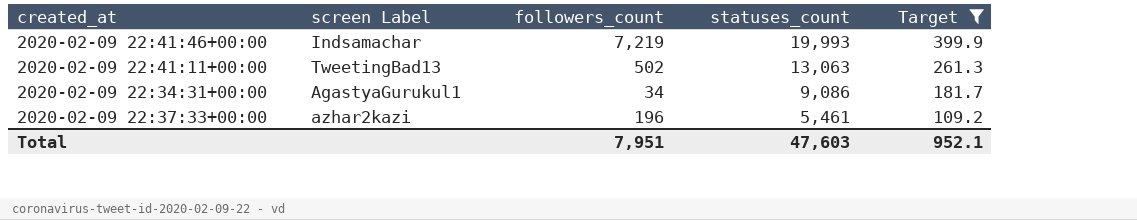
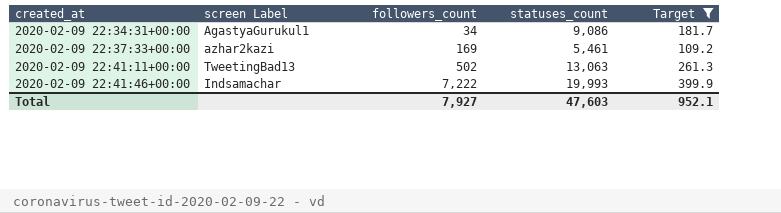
row order: statuses_count descending -> created_at ascending
2020-02-09 22:37:33+00:00 | followers_count: 196 -> 169
2020-02-09 22:41:46+00:00 | followers_count: 7,219 -> 7,222
Total | followers_count: 7,951 -> 7,927

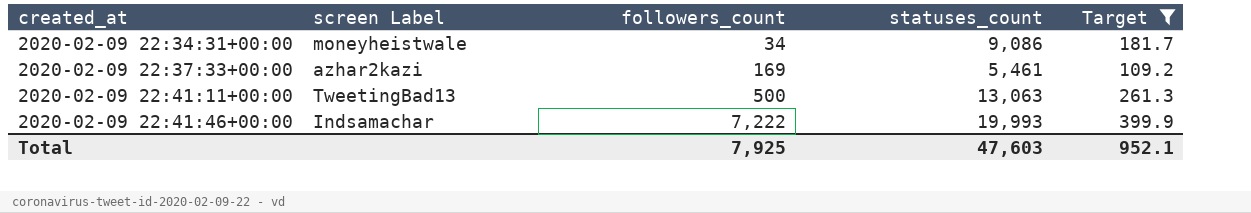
2020-02-09 22:34:31+00:00 | screen Label: AgastyaGurukul1 -> moneyheistwale
2020-02-09 22:41:11+00:00 | followers_count: 502 -> 500
Total | followers_count: 7,927 -> 7,925

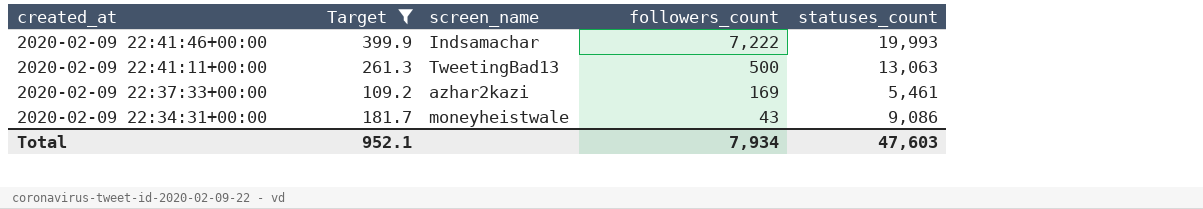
row order: created_at ascending -> created_at descending
column Target | position: 5 -> 2
column name: screen Label -> screen_name
2020-02-09 22:34:31+00:00 | followers_count: 34 -> 43
Total | followers_count: 7,925 -> 7,934

